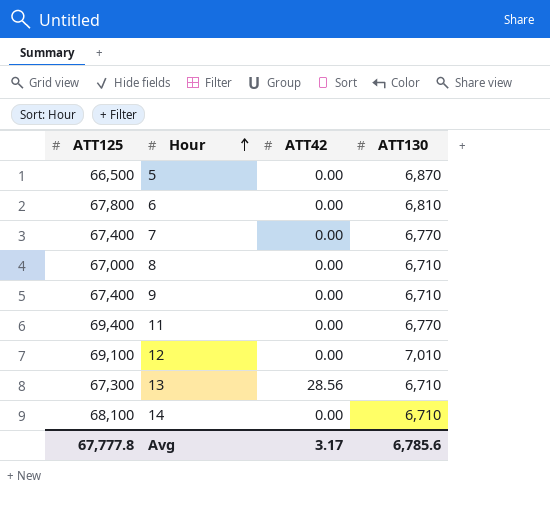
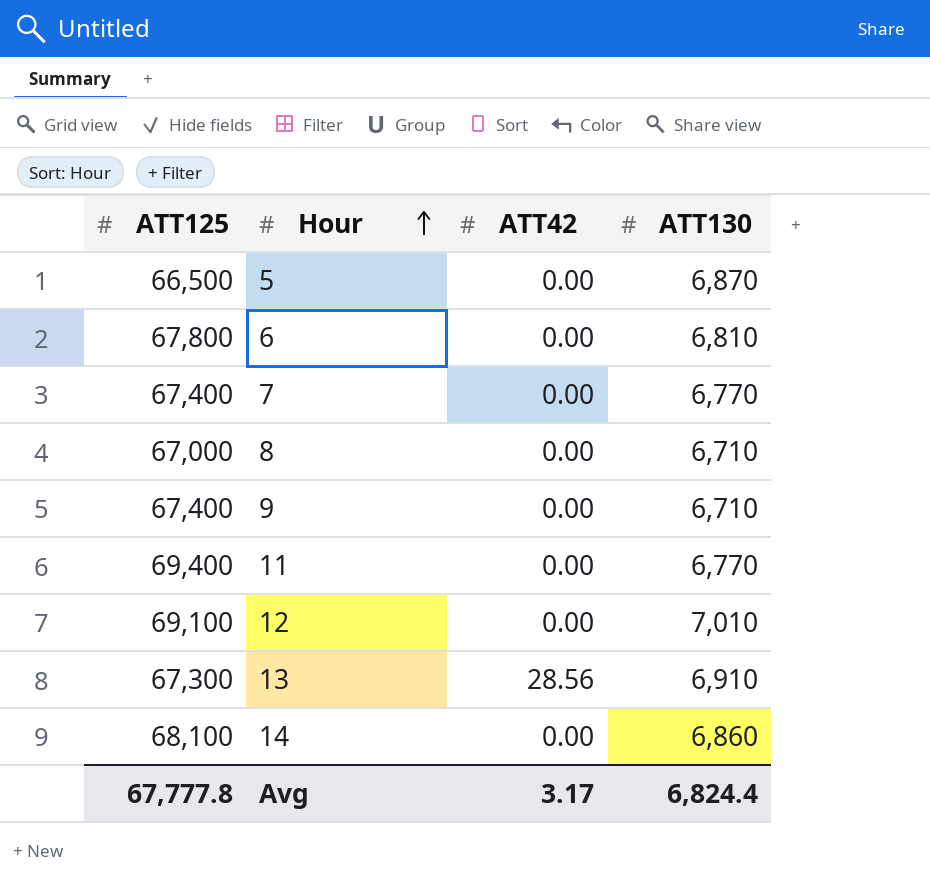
13 | ATT130: 6,710 -> 6,910
14 | ATT130: 6,710 -> 6,860
Avg | ATT130: 6,785.6 -> 6,824.4

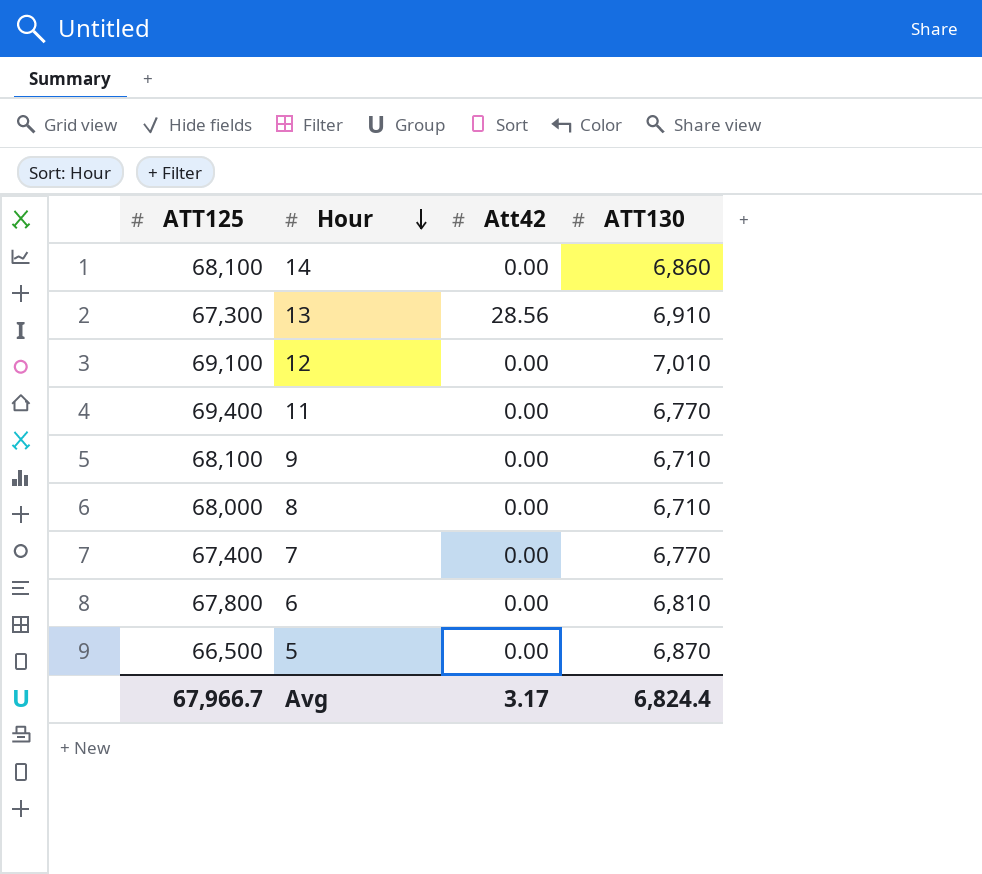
row order: Hour ascending -> Hour descending
column name: ATT42 -> Att42
9 | ATT125: 67,400 -> 68,100
8 | ATT125: 67,000 -> 68,000
Avg | ATT125: 67,777.8 -> 67,966.7

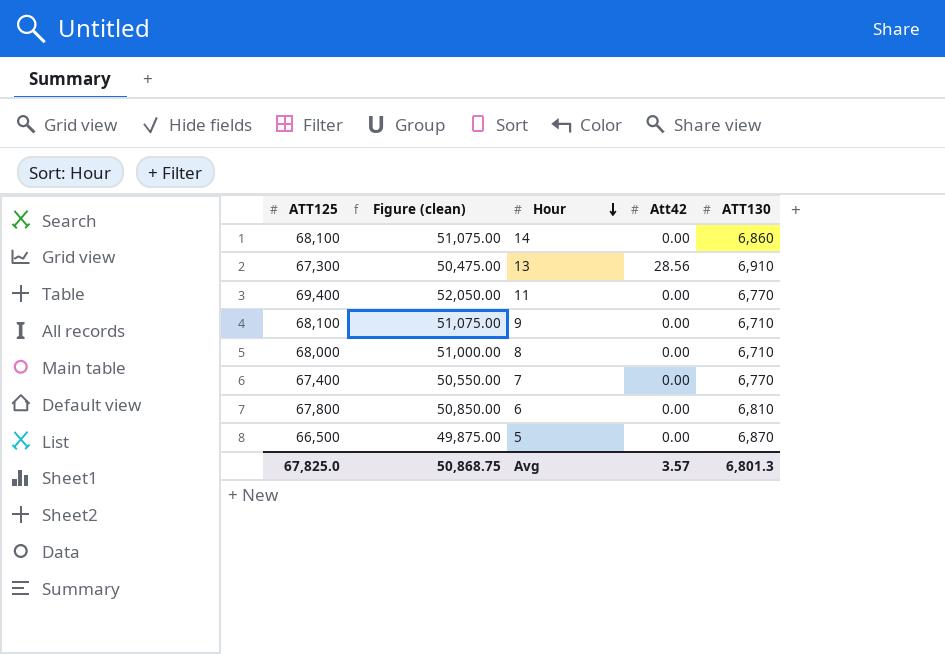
column Figure (clean) | formula: none -> [ATT125] * 0.75
row 12: 69,100 | 0.00 | 7,010 -> none
Avg | ATT125: 67,966.7 -> 67,825.0
Avg | Att42: 3.17 -> 3.57
Avg | ATT130: 6,824.4 -> 6,801.3

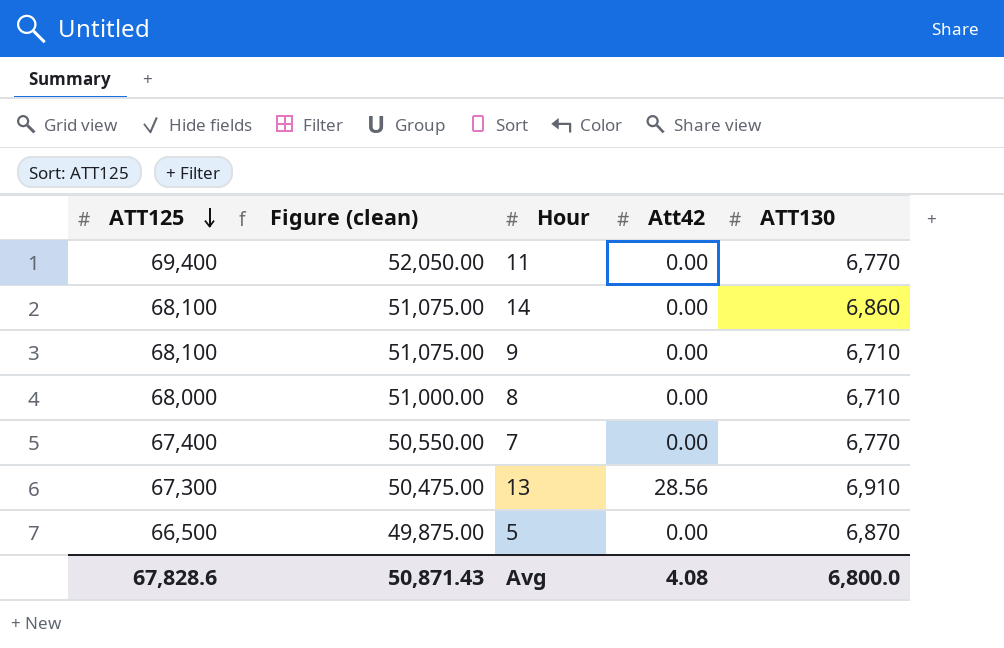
row order: Hour descending -> ATT125 descending
row 6: 67,800 | 50,850.00 | 0.00 | 6,810 -> none
Avg | ATT125: 67,825.0 -> 67,828.6
Avg | Figure (clean): 50,868.75 -> 50,871.43
Avg | Att42: 3.57 -> 4.08
Avg | ATT130: 6,801.3 -> 6,800.0

